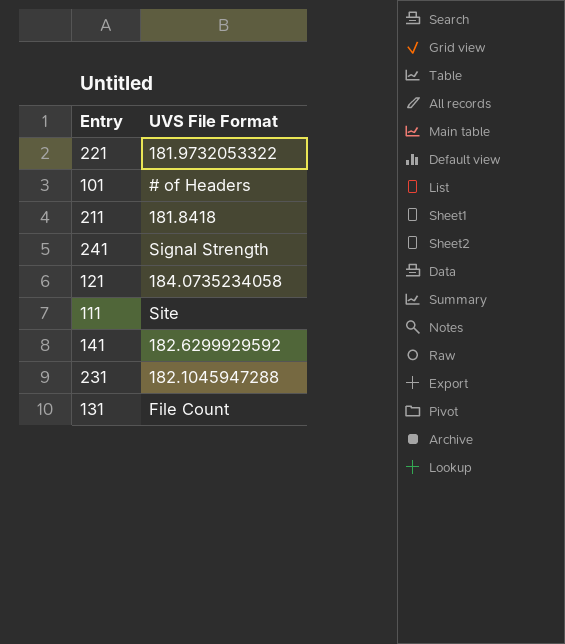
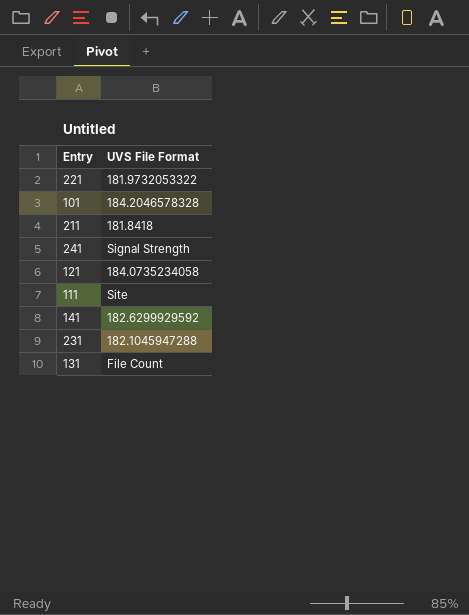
101 | UVS File Format: # of Headers -> 184.2046578328

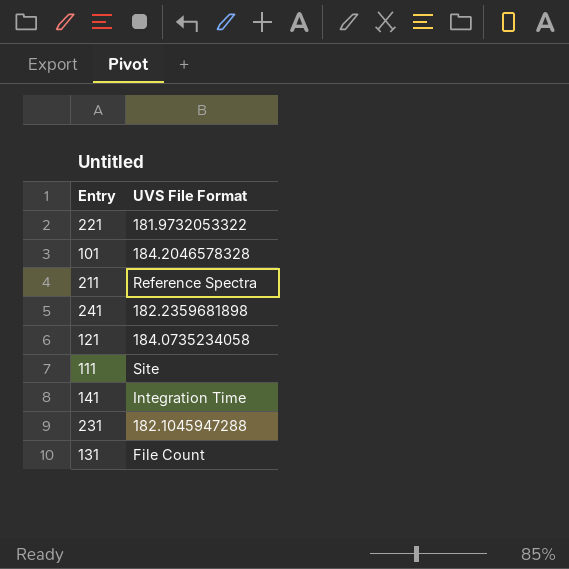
211 | UVS File Format: 181.8418 -> Reference Spectra
241 | UVS File Format: Signal Strength -> 182.2359681898
141 | UVS File Format: 182.6299929592 -> Integration Time

